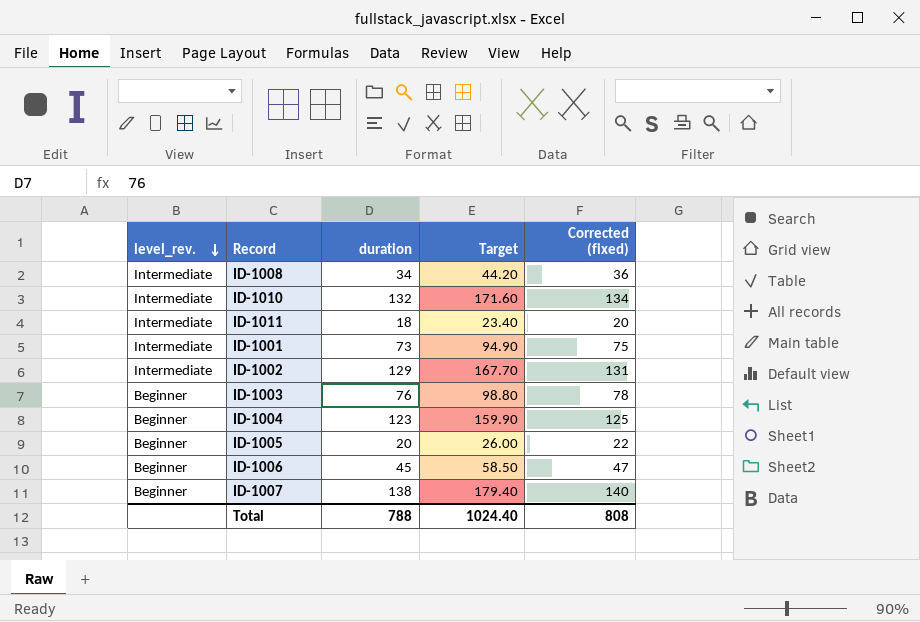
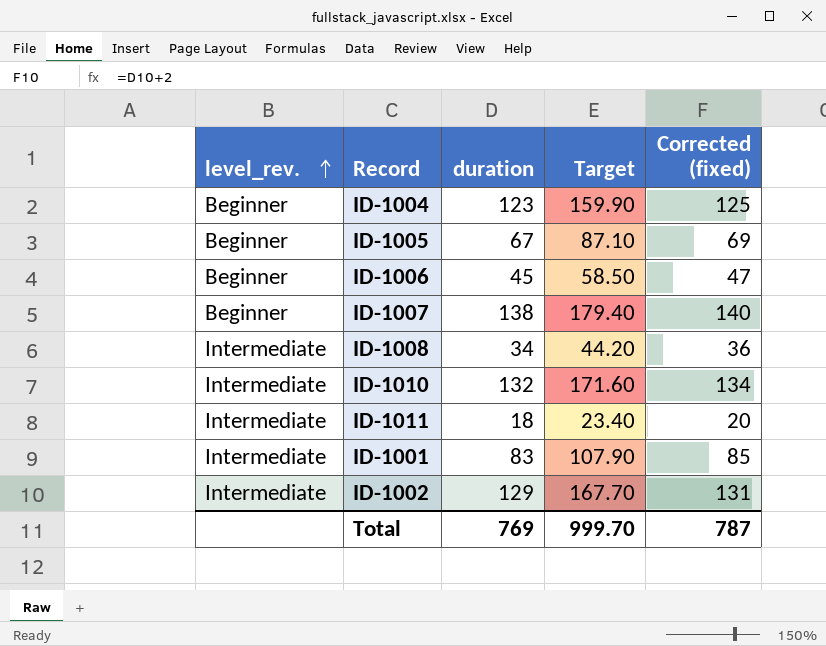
row order: level_rev. descending -> level_rev. ascending
row ID-1003: Beginner | 76 | 98.80 | 78 -> none
ID-1005 | duration: 20 -> 67
ID-1005 | Target: 26.00 -> 87.10
ID-1005 | Corrected (fixed): 22 -> 69
ID-1001 | duration: 73 -> 83
ID-1001 | Target: 94.90 -> 107.90
ID-1001 | Corrected (fixed): 75 -> 85
Total | duration: 788 -> 769
Total | Target: 1024.40 -> 999.70
Total | Corrected (fixed): 808 -> 787

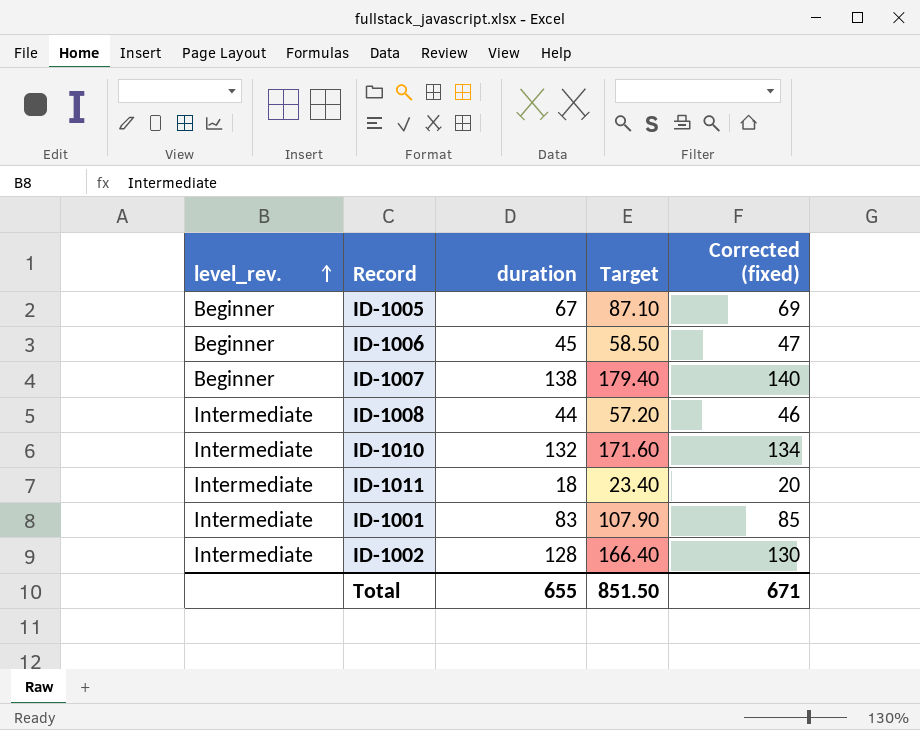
row ID-1004: Beginner | 123 | 159.90 | 125 -> none
ID-1008 | duration: 34 -> 44
ID-1008 | Target: 44.20 -> 57.20
ID-1008 | Corrected (fixed): 36 -> 46
ID-1002 | duration: 129 -> 128
ID-1002 | Target: 167.70 -> 166.40
ID-1002 | Corrected (fixed): 131 -> 130
Total | duration: 769 -> 655
Total | Target: 999.70 -> 851.50
Total | Corrected (fixed): 787 -> 671

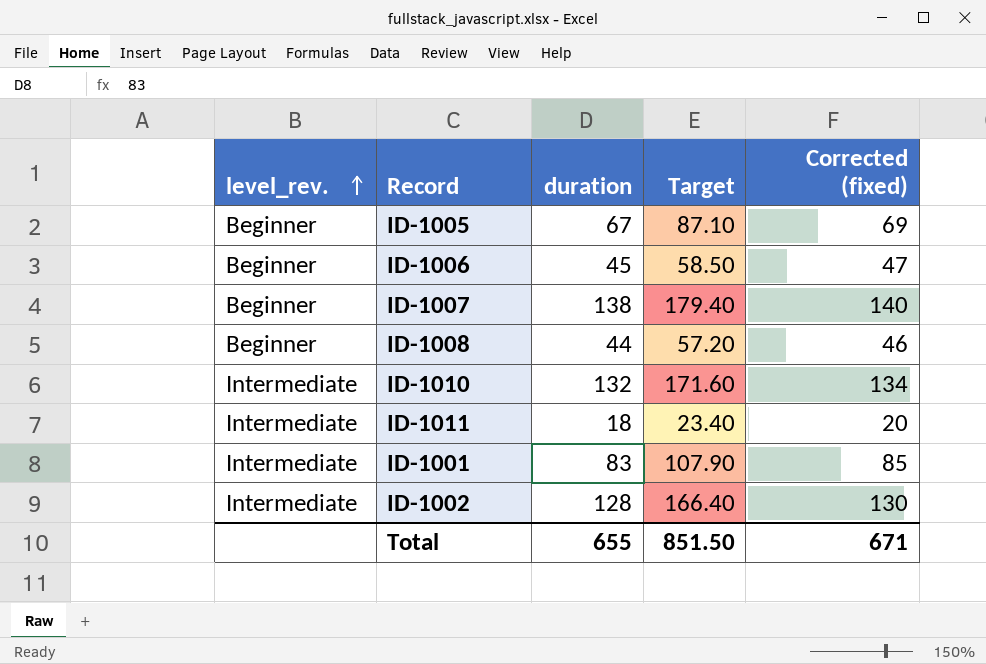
ID-1008 | level_rev.: Intermediate -> Beginner

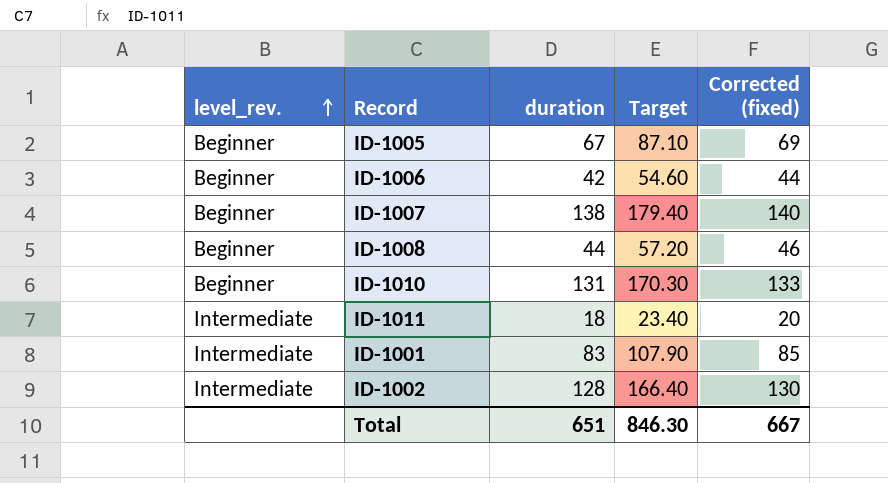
ID-1006 | duration: 45 -> 42
ID-1006 | Target: 58.50 -> 54.60
ID-1006 | Corrected (fixed): 47 -> 44
ID-1010 | level_rev.: Intermediate -> Beginner
ID-1010 | duration: 132 -> 131
ID-1010 | Target: 171.60 -> 170.30
ID-1010 | Corrected (fixed): 134 -> 133
Total | duration: 655 -> 651
Total | Target: 851.50 -> 846.30
Total | Corrected (fixed): 671 -> 667

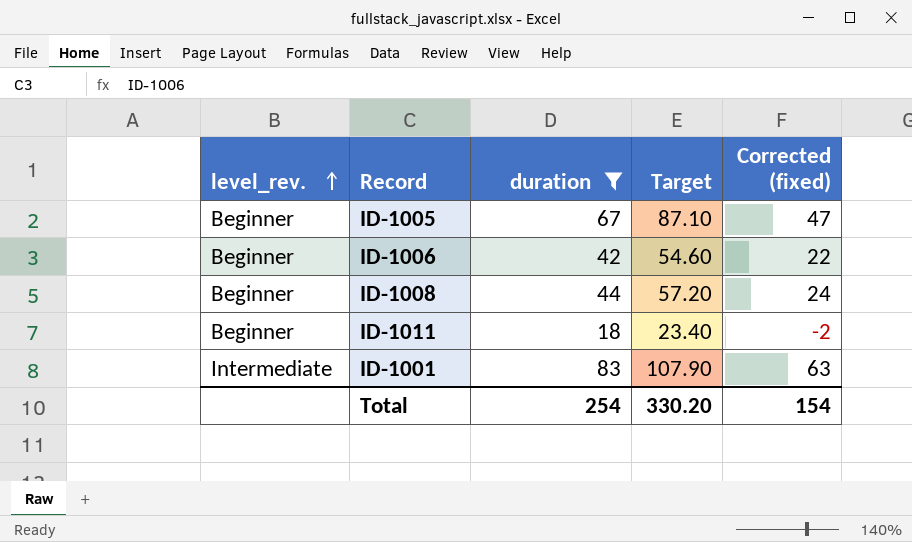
filter: none -> duration <= 83
column Corrected (fixed) | formula: [duration] + 2 -> [duration] - 20
ID-1011 | level_rev.: Intermediate -> Beginner
Total | duration: 651 -> 254
Total | Target: 846.30 -> 330.20
Total | Corrected (fixed): 667 -> 154

